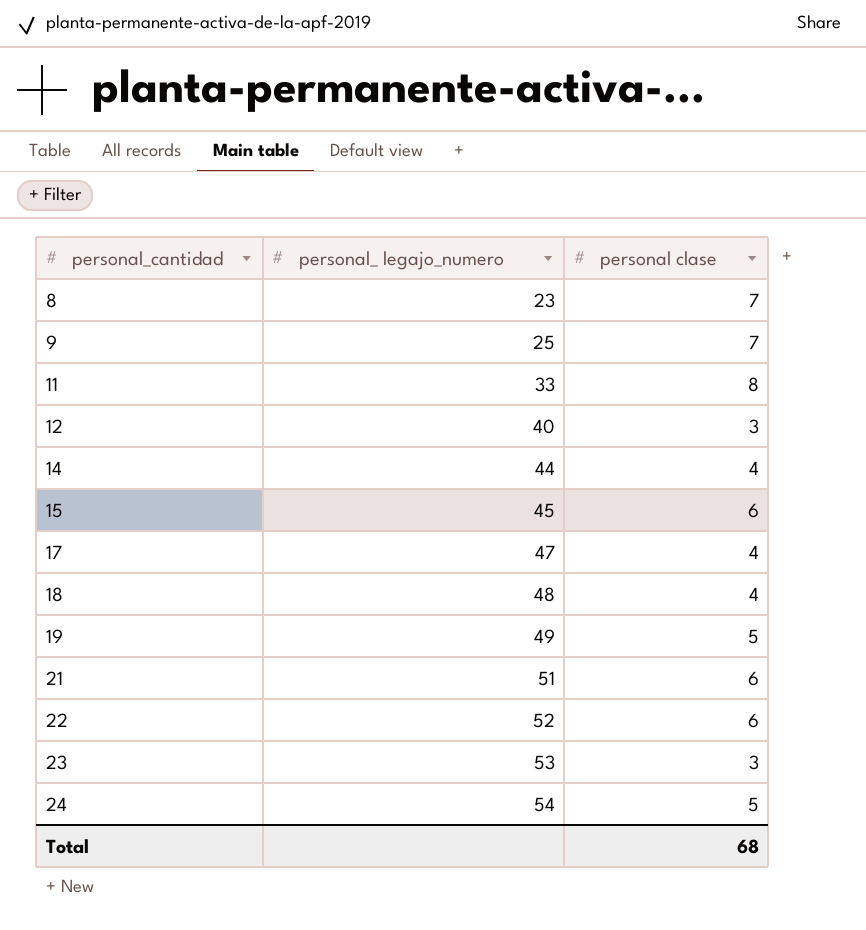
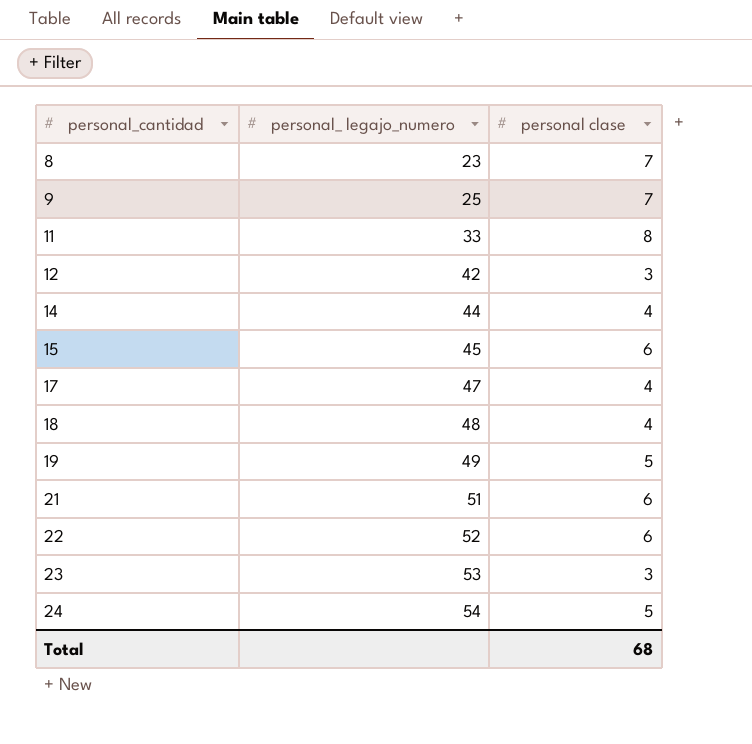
12 | personal_ legajo_numero: 40 -> 42

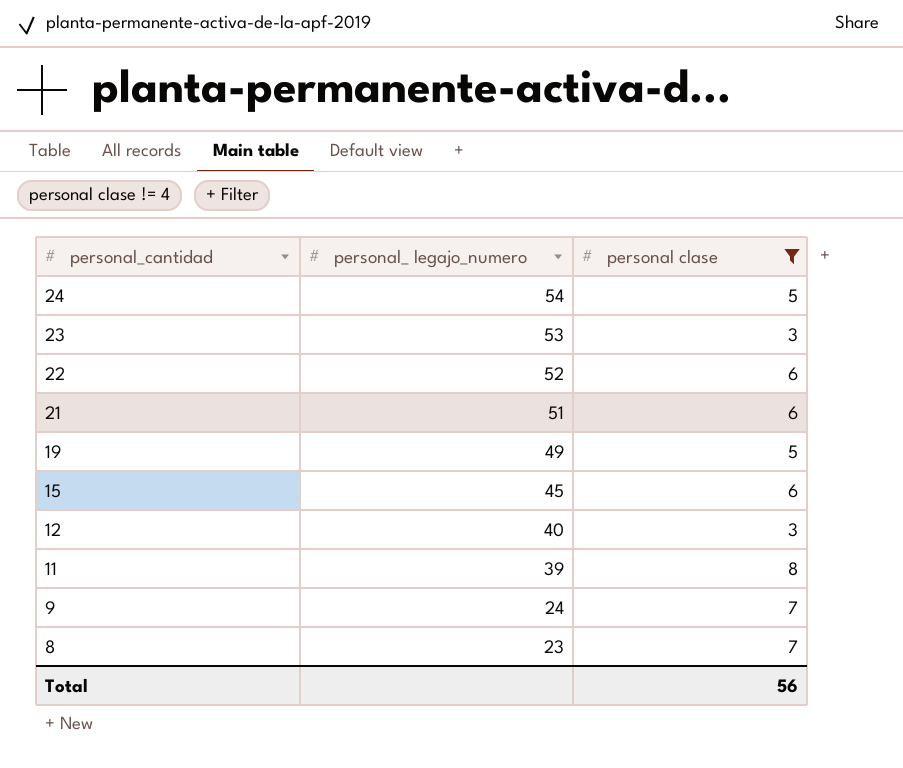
filter: none -> personal clase != 4
row order: personal_cantidad ascending -> personal_cantidad descending
12 | personal_ legajo_numero: 42 -> 40
11 | personal_ legajo_numero: 33 -> 39
9 | personal_ legajo_numero: 25 -> 24
Total | personal clase: 68 -> 56

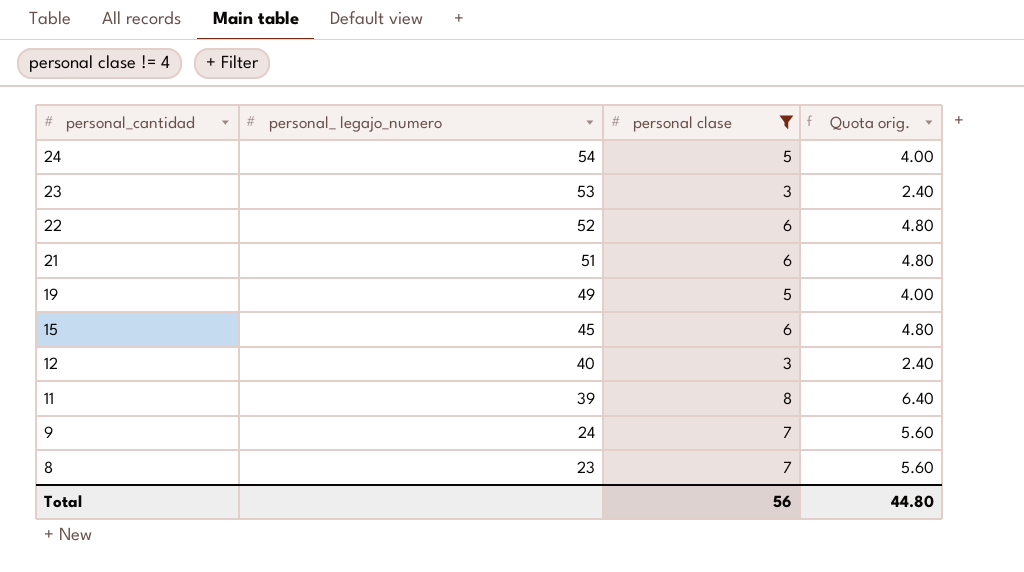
column Quota orig. | formula: none -> [personal clase] * 0.8

